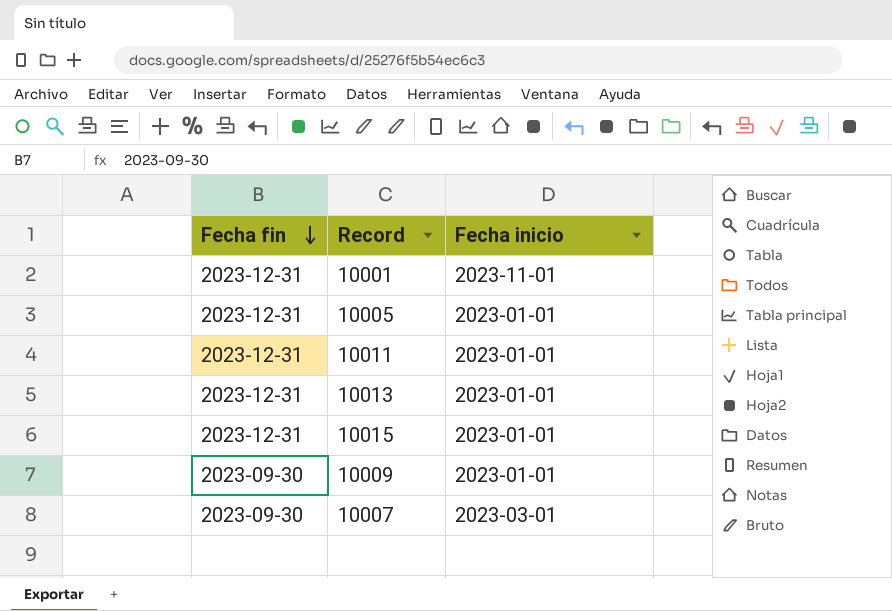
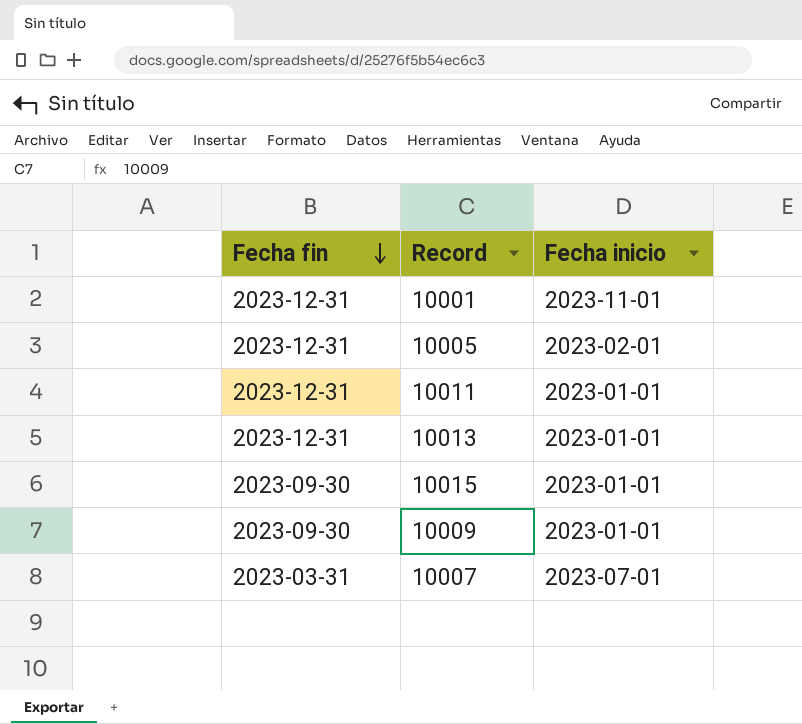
10005 | Fecha inicio: 2023-01-01 -> 2023-02-01
10015 | Fecha fin: 2023-12-31 -> 2023-09-30
10007 | Fecha fin: 2023-09-30 -> 2023-03-31
10007 | Fecha inicio: 2023-03-01 -> 2023-07-01

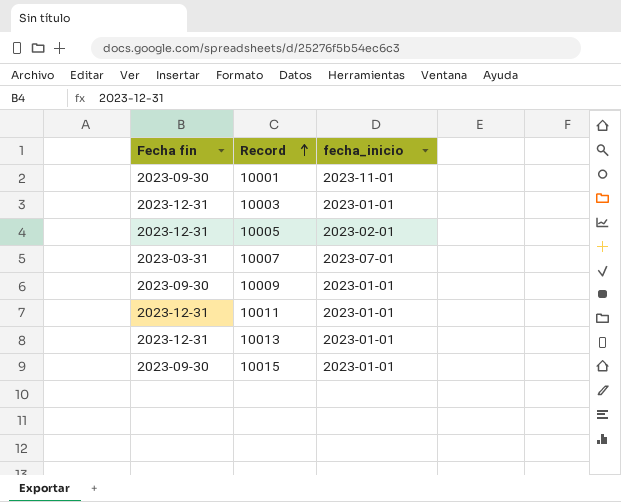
row order: Fecha fin descending -> Record ascending
column name: Fecha inicio -> fecha_inicio
10001 | Fecha fin: 2023-12-31 -> 2023-09-30
row 10003: none -> 2023-12-31 | 2023-01-01

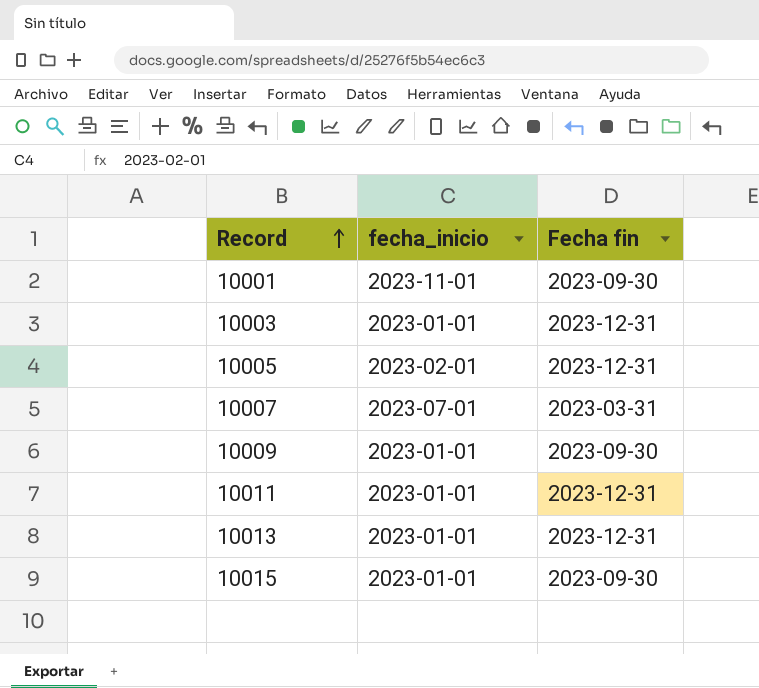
column Fecha fin | position: 1 -> 3

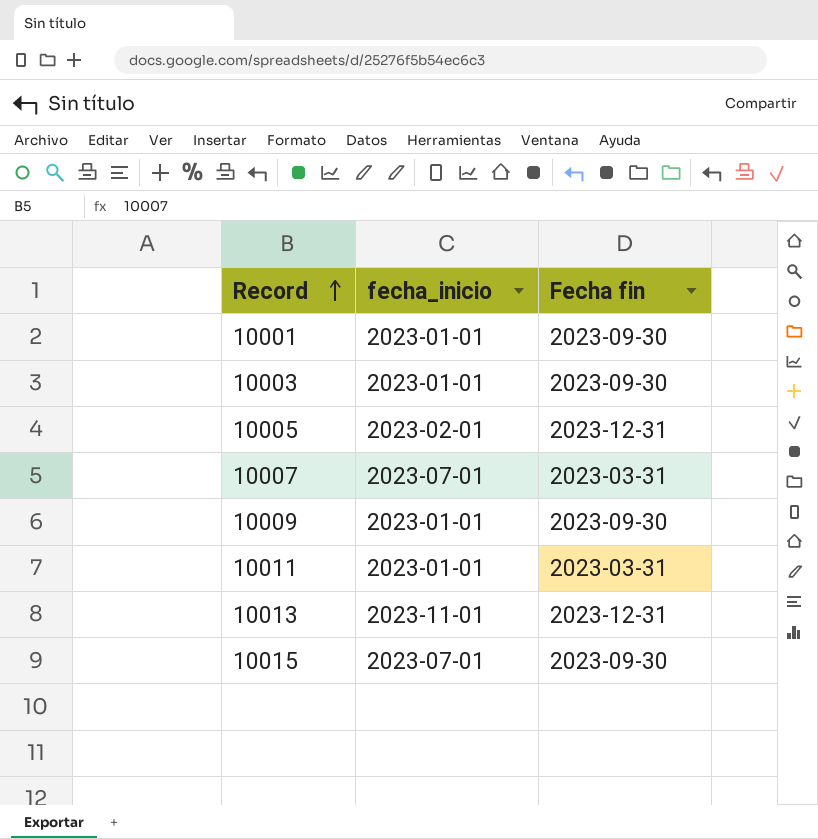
10001 | fecha_inicio: 2023-11-01 -> 2023-01-01
10003 | Fecha fin: 2023-12-31 -> 2023-09-30
10011 | Fecha fin: 2023-12-31 -> 2023-03-31
10013 | fecha_inicio: 2023-01-01 -> 2023-11-01
10015 | fecha_inicio: 2023-01-01 -> 2023-07-01

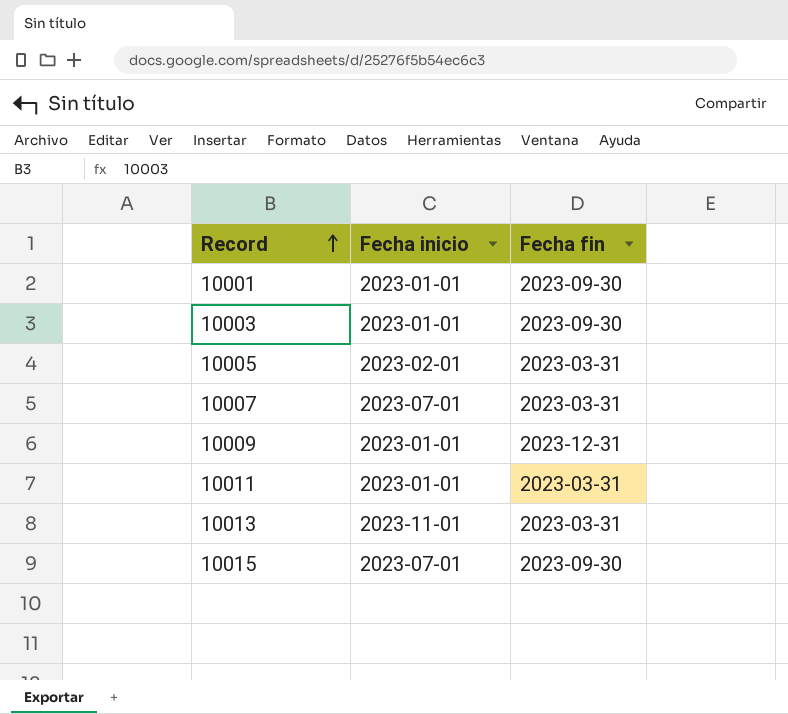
column name: fecha_inicio -> Fecha inicio
10005 | Fecha fin: 2023-12-31 -> 2023-03-31
10009 | Fecha fin: 2023-09-30 -> 2023-12-31
10013 | Fecha fin: 2023-12-31 -> 2023-03-31

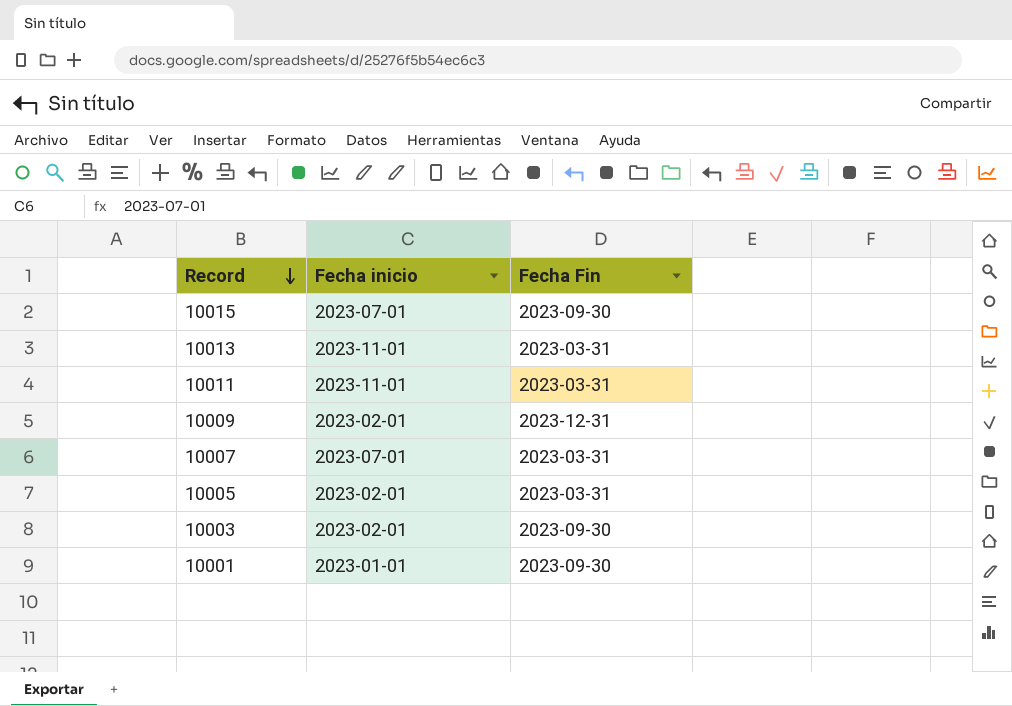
row order: Record ascending -> Record descending
column name: Fecha fin -> Fecha Fin
10011 | Fecha inicio: 2023-01-01 -> 2023-11-01
10009 | Fecha inicio: 2023-01-01 -> 2023-02-01
10003 | Fecha inicio: 2023-01-01 -> 2023-02-01

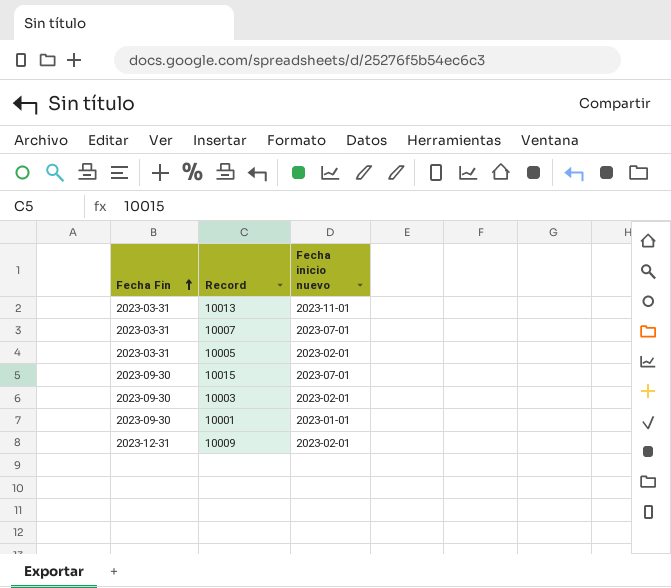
row order: Record descending -> Fecha Fin ascending
column Fecha Fin | position: 3 -> 1
column name: Fecha inicio -> Fecha inicio nuevo
row 10011: 2023-11-01 | 2023-03-31 -> none

